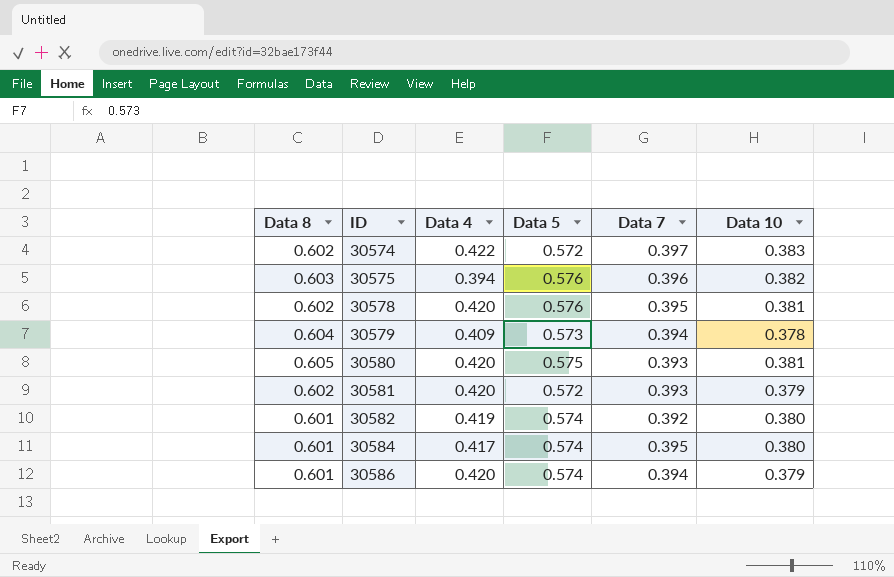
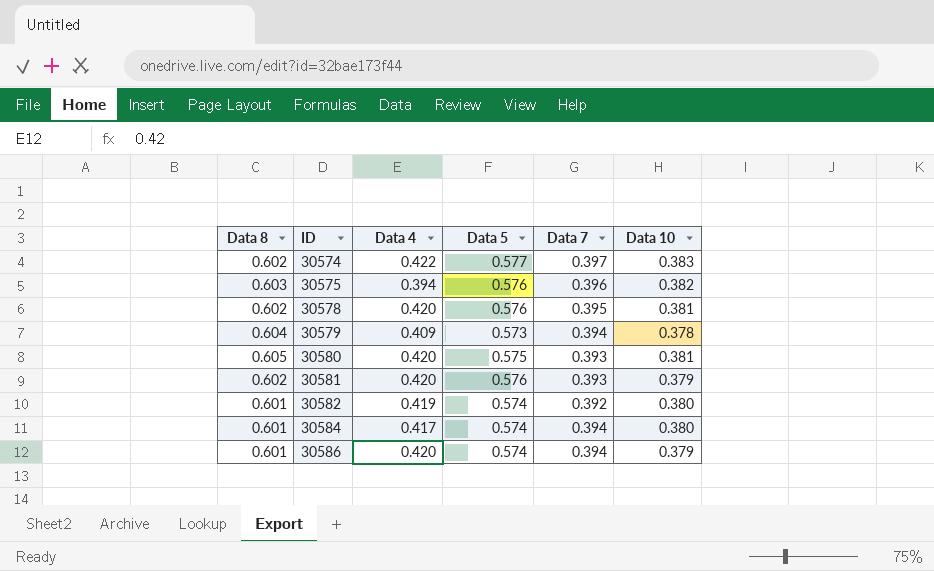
30574 | Data 5: 0.572 -> 0.577
30581 | Data 5: 0.572 -> 0.576
30584 | Data 7: 0.395 -> 0.394

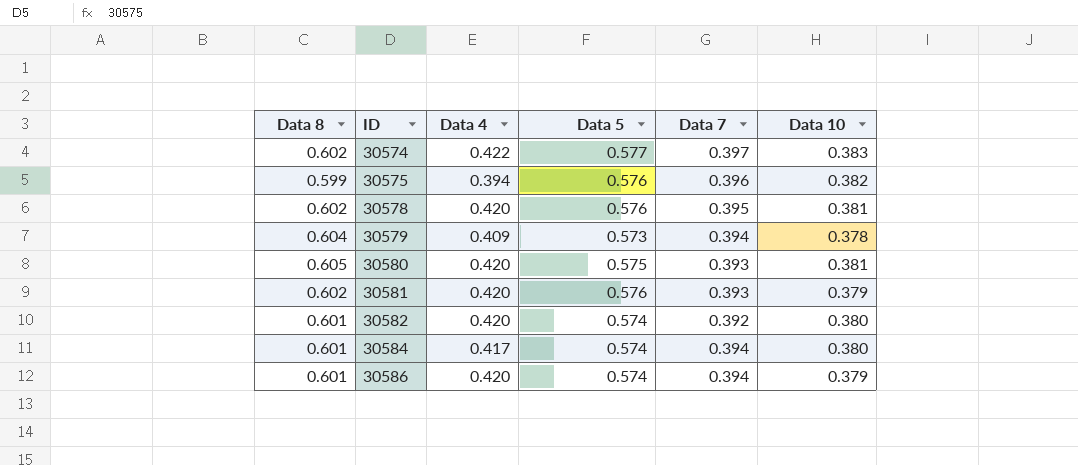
30575 | Data 8: 0.603 -> 0.599
30582 | Data 4: 0.419 -> 0.420

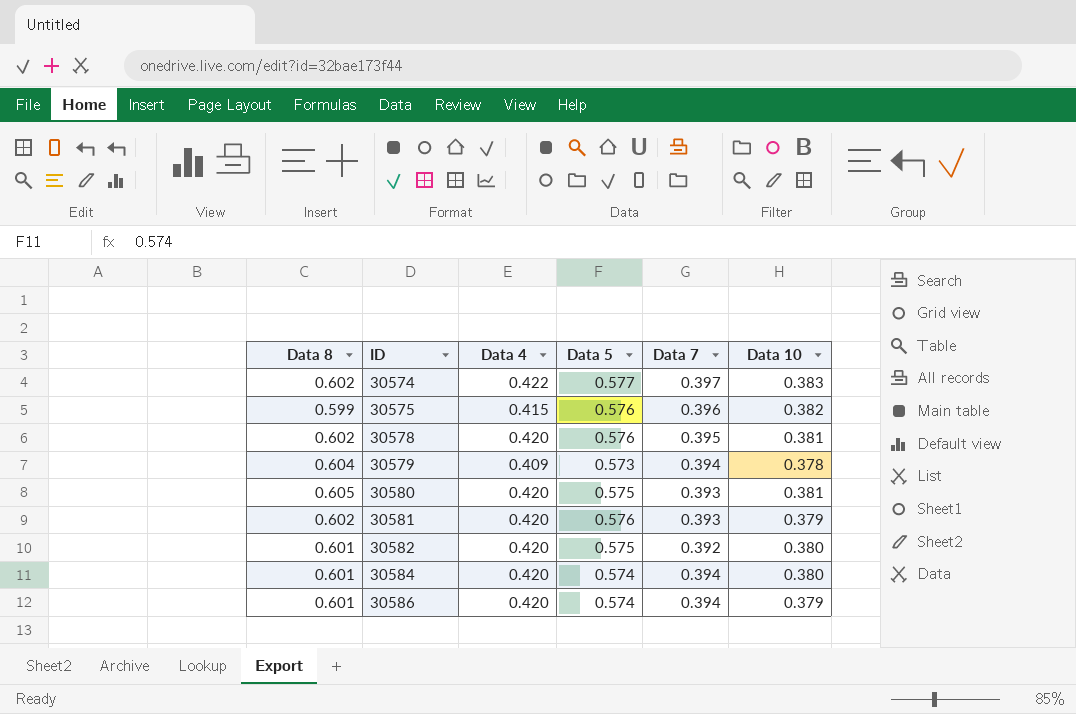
30575 | Data 4: 0.394 -> 0.415
30582 | Data 5: 0.574 -> 0.575
30584 | Data 4: 0.417 -> 0.420

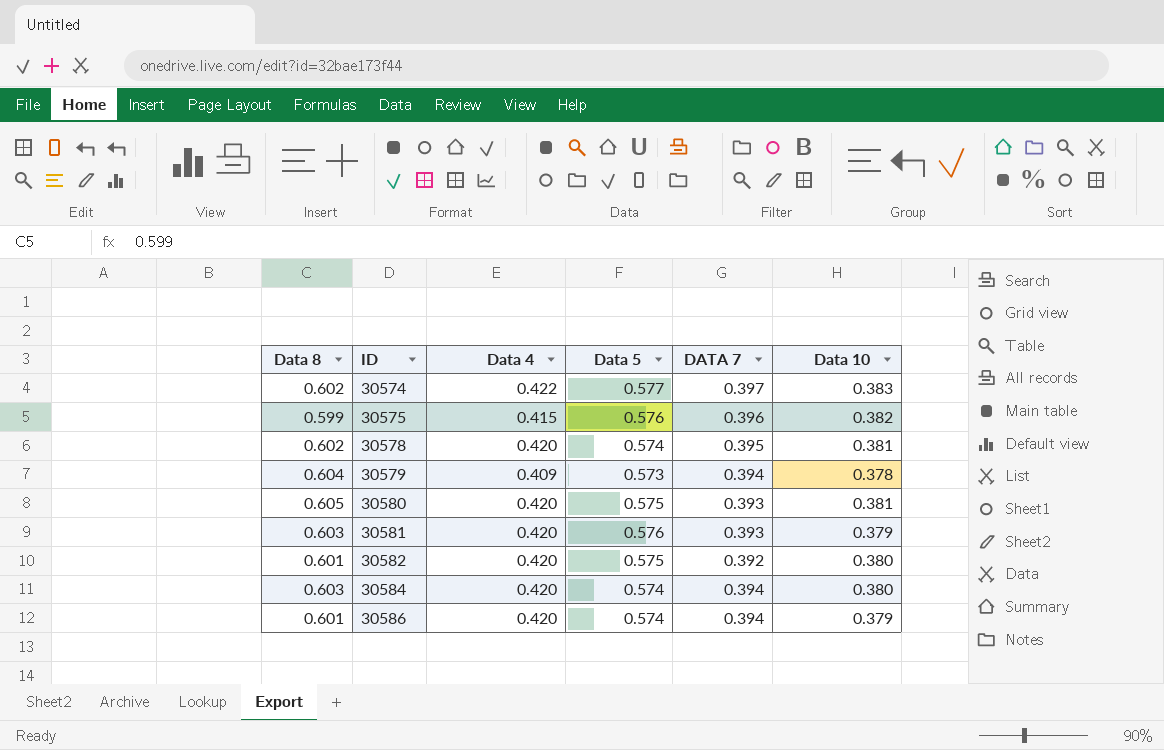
column name: Data 7 -> DATA 7
30578 | Data 5: 0.576 -> 0.574
30581 | Data 8: 0.602 -> 0.603
30584 | Data 8: 0.601 -> 0.603

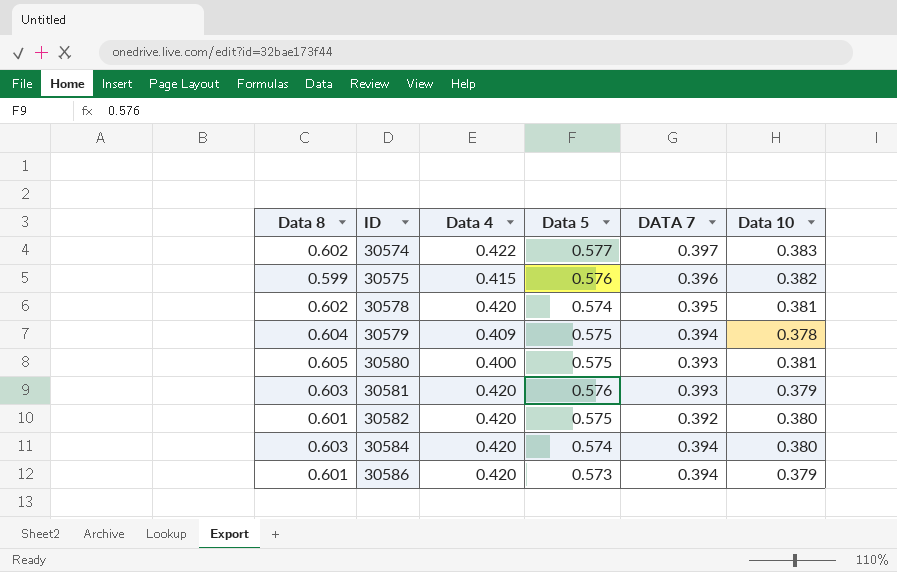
30579 | Data 5: 0.573 -> 0.575
30580 | Data 4: 0.420 -> 0.400
30586 | Data 5: 0.574 -> 0.573

